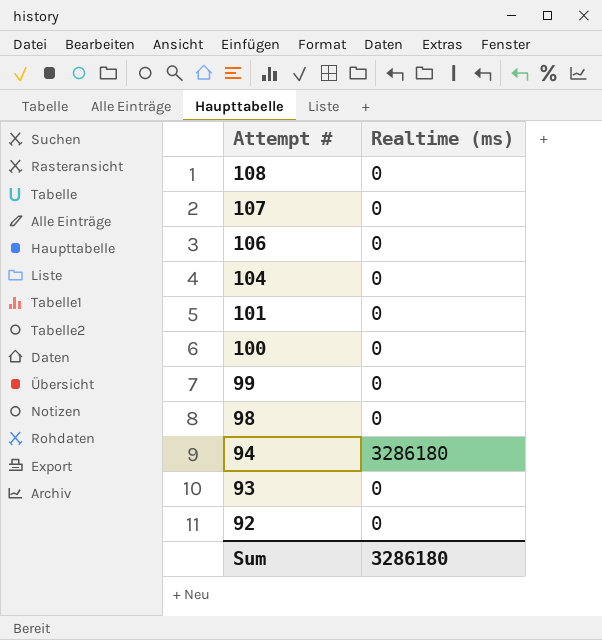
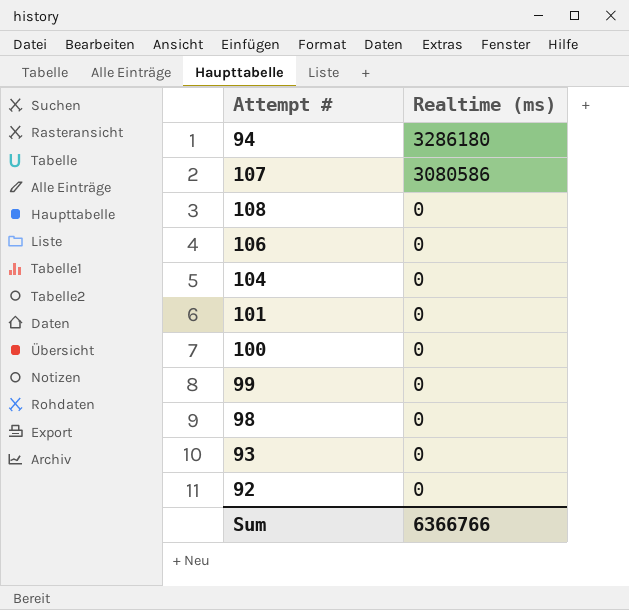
row order: Attempt # descending -> Realtime (ms) descending
107 | Realtime (ms): 0 -> 3080586
Sum | Realtime (ms): 3286180 -> 6366766

